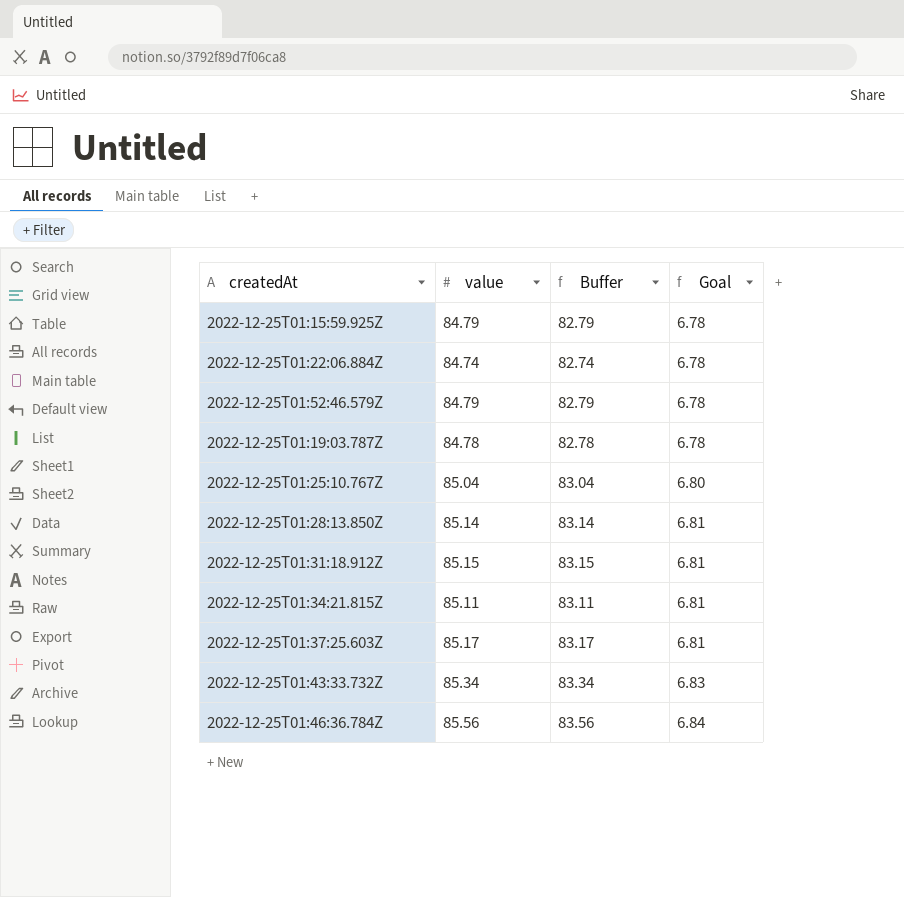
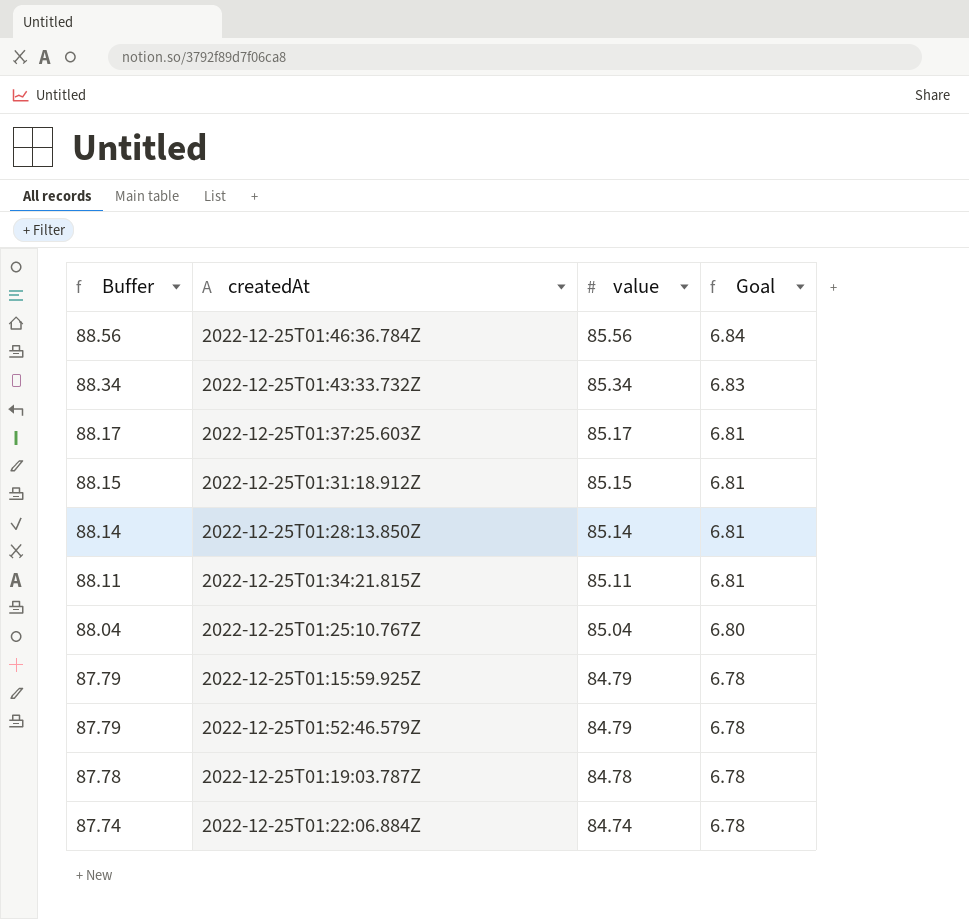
row order: Goal ascending -> Buffer descending
column Buffer | formula: [value] - 2 -> [value] + 3
column Buffer | position: 3 -> 1

